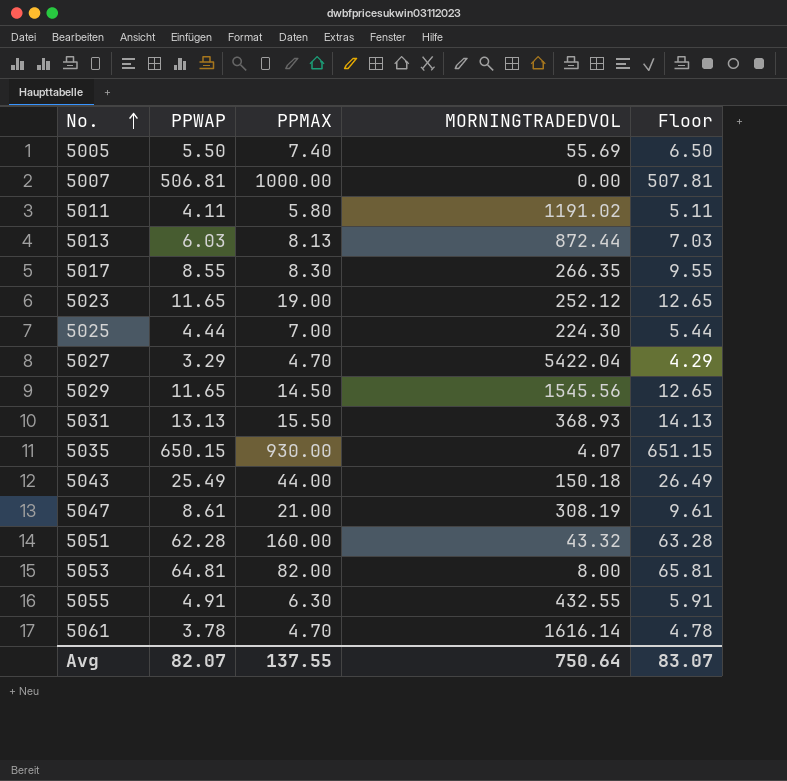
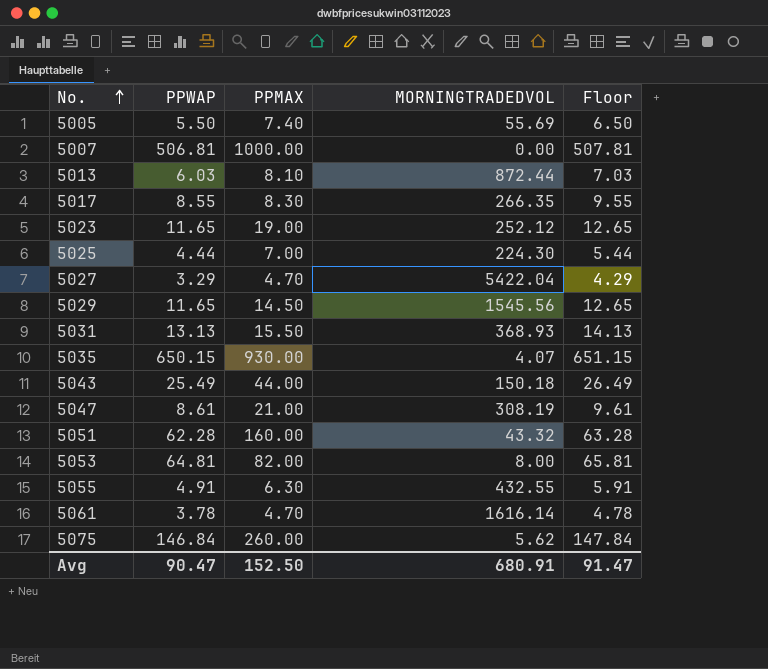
row 5011: 4.11 | 5.80 | 1191.02 | 5.11 -> none
5013 | PPMAX: 8.13 -> 8.10
row 5075: none -> 146.84 | 260.00 | 5.62 | 147.84
Avg | PPWAP: 82.07 -> 90.47
Avg | PPMAX: 137.55 -> 152.50
Avg | MORNINGTRADEDVOL: 750.64 -> 680.91
Avg | Floor: 83.07 -> 91.47

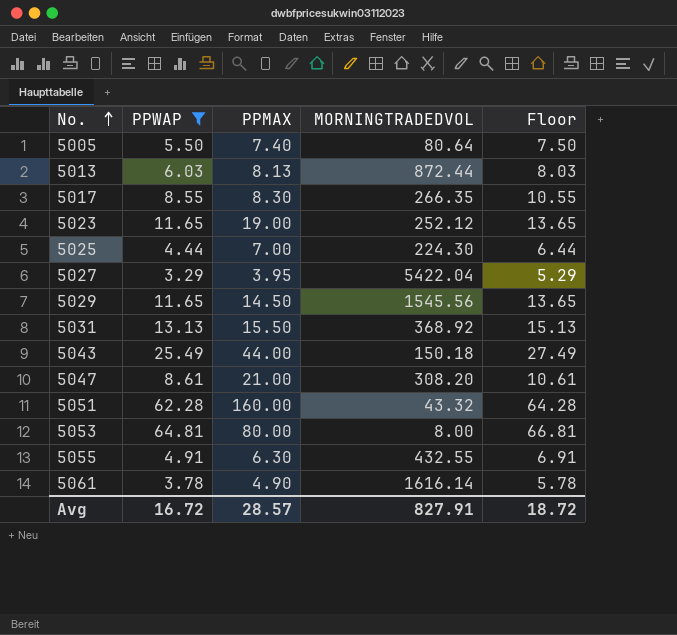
filter: none -> PPWAP <= 64.81
column Floor | formula: [PPWAP] + 1 -> [PPWAP] + 2
5005 | MORNINGTRADEDVOL: 55.69 -> 80.64
5013 | PPMAX: 8.10 -> 8.13
5027 | PPMAX: 4.70 -> 3.95
5031 | MORNINGTRADEDVOL: 368.93 -> 368.92
5047 | MORNINGTRADEDVOL: 308.19 -> 308.20
5053 | PPMAX: 82.00 -> 80.00
5061 | PPMAX: 4.70 -> 4.90
Avg | PPWAP: 90.47 -> 16.72
Avg | PPMAX: 152.50 -> 28.57
Avg | MORNINGTRADEDVOL: 680.91 -> 827.91
Avg | Floor: 91.47 -> 18.72

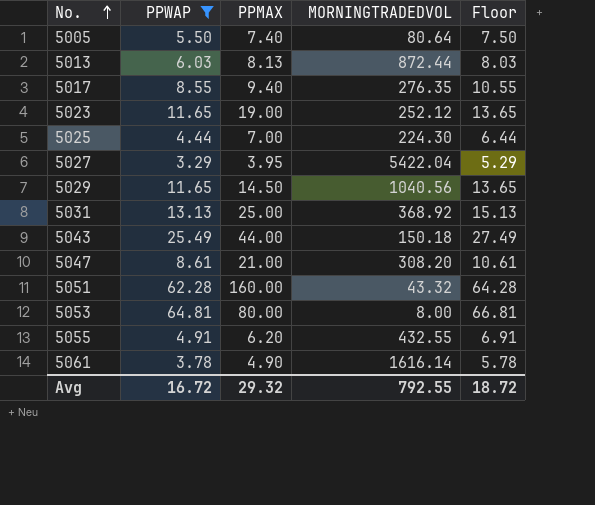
5017 | PPMAX: 8.30 -> 9.40
5017 | MORNINGTRADEDVOL: 266.35 -> 276.35
5029 | MORNINGTRADEDVOL: 1545.56 -> 1040.56
5031 | PPMAX: 15.50 -> 25.00
5055 | PPMAX: 6.30 -> 6.20
Avg | PPMAX: 28.57 -> 29.32
Avg | MORNINGTRADEDVOL: 827.91 -> 792.55

